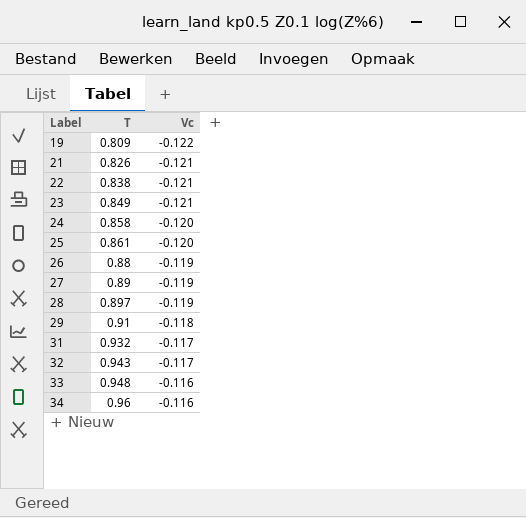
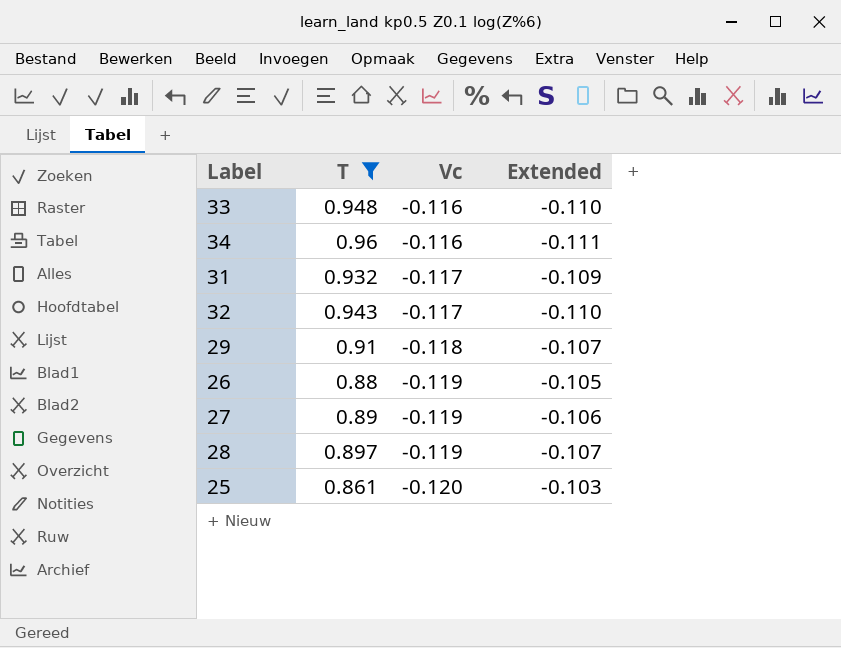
filter: none -> T >= 0.861
row order: Label ascending -> Vc descending
column Extended | formula: none -> [T] * [Vc]

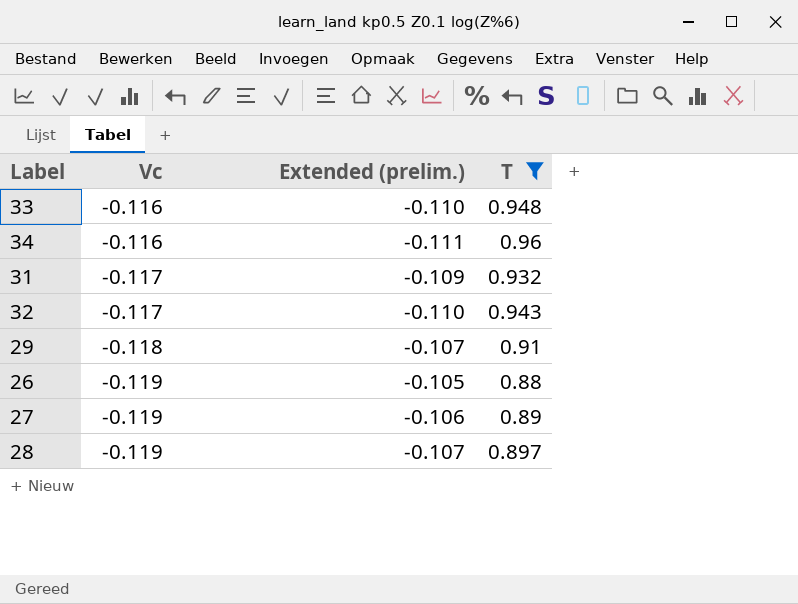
column name: Extended -> Extended (prelim.)
column T | position: 2 -> 4
row 25: 0.861 | -0.120 | -0.103 -> none

